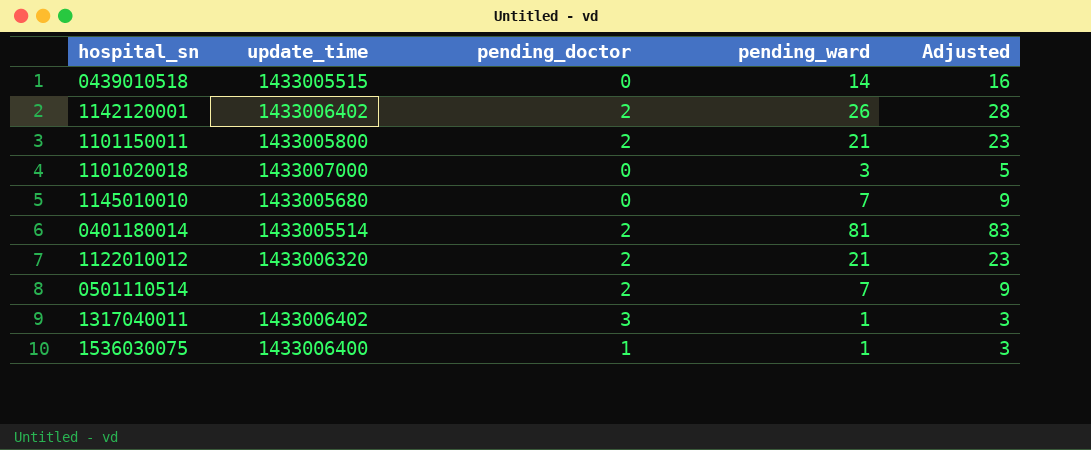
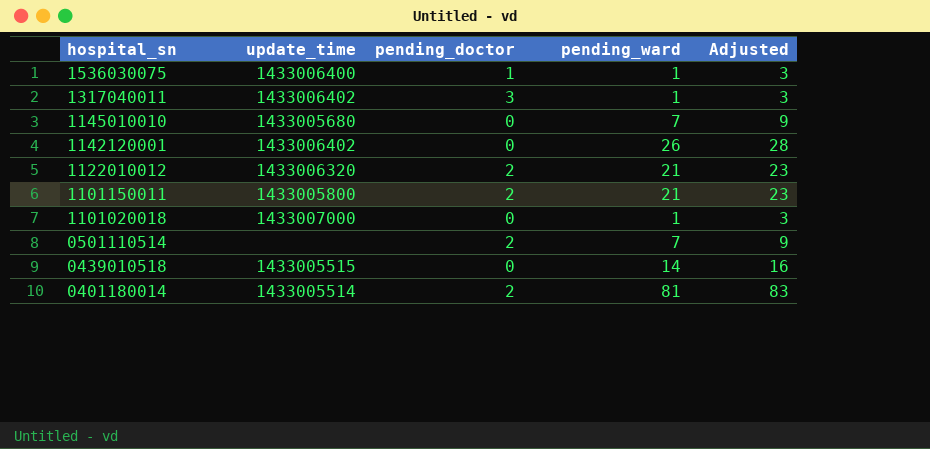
row order: none -> hospital_sn descending
1142120001 | pending_doctor: 2 -> 0
1101020018 | pending_ward: 3 -> 1
1101020018 | Adjusted: 5 -> 3

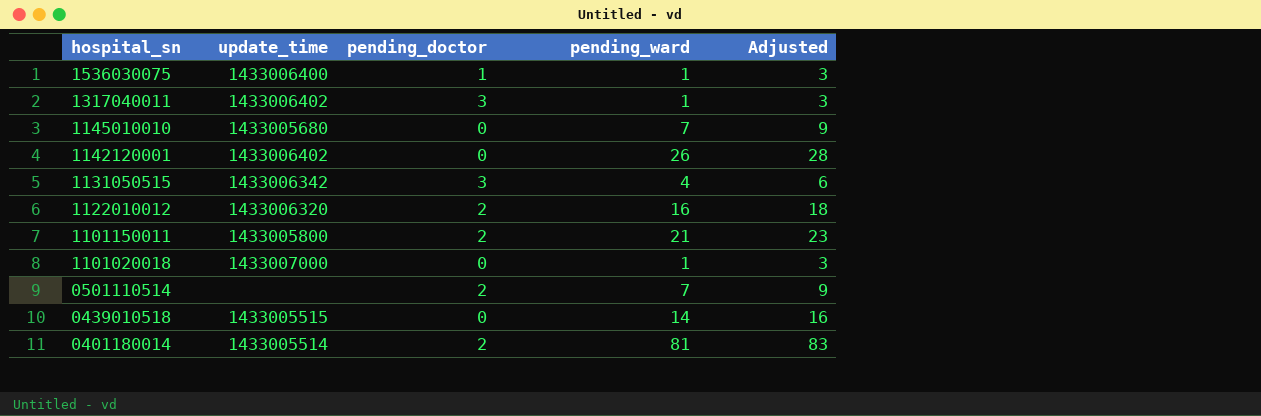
row 1131050515: none -> 1433006342 | 3 | 4 | 6
1122010012 | pending_ward: 21 -> 16
1122010012 | Adjusted: 23 -> 18

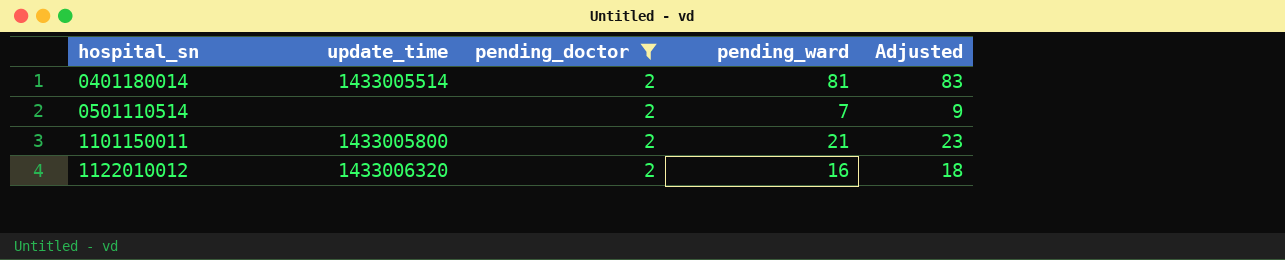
filter: none -> pending_doctor = 2
row order: hospital_sn descending -> hospital_sn ascending

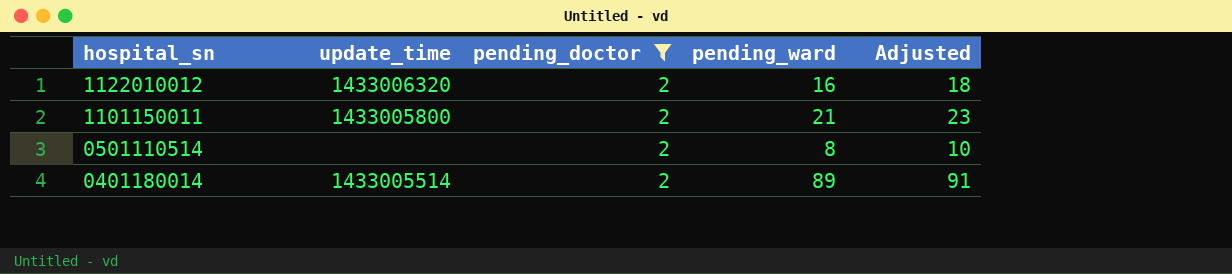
row order: hospital_sn ascending -> hospital_sn descending
0501110514 | pending_ward: 7 -> 8
0501110514 | Adjusted: 9 -> 10
0401180014 | pending_ward: 81 -> 89
0401180014 | Adjusted: 83 -> 91

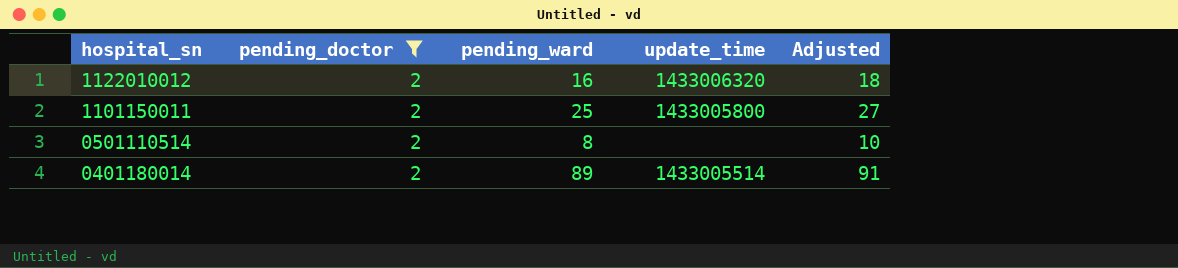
column update_time | position: 2 -> 4
1101150011 | pending_ward: 21 -> 25
1101150011 | Adjusted: 23 -> 27

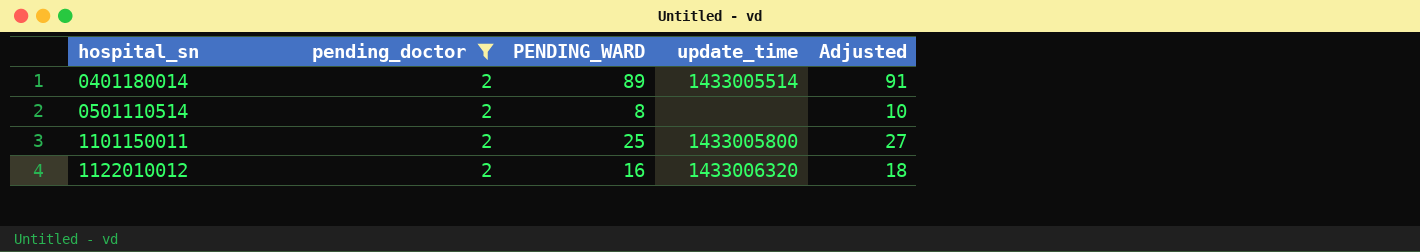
row order: hospital_sn descending -> hospital_sn ascending
column name: pending_ward -> PENDING_WARD

